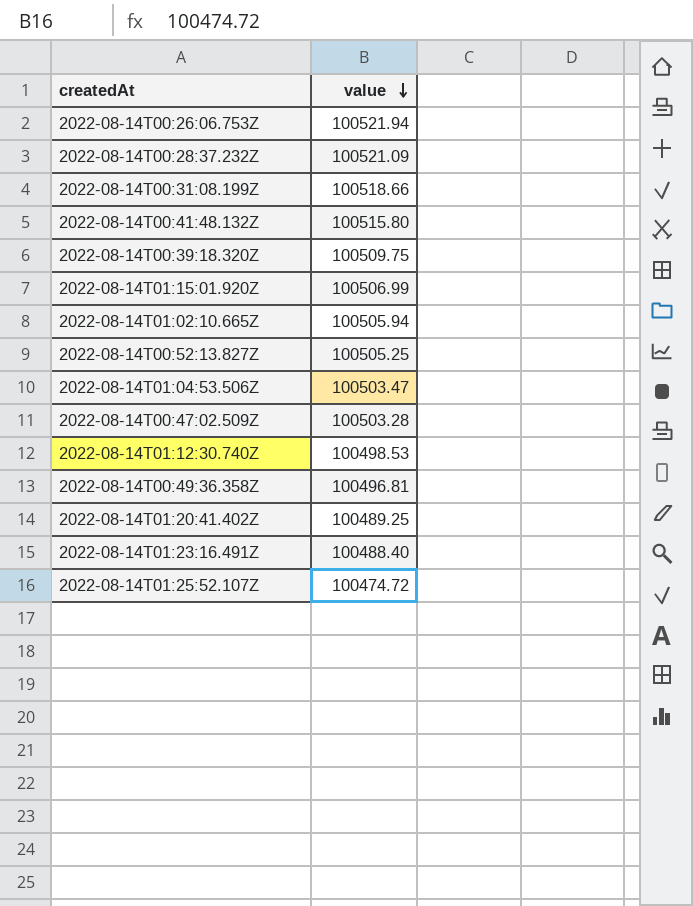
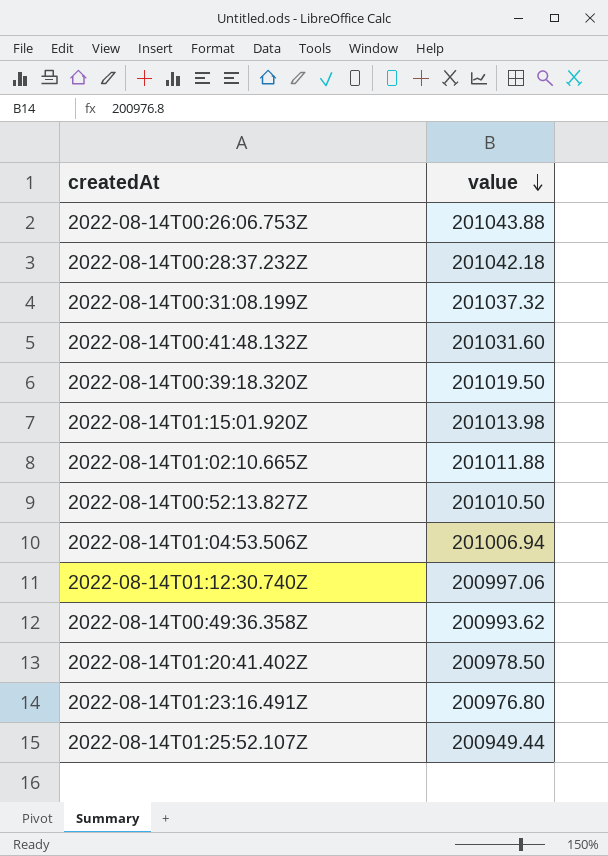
row 2022-08-14T00:47:02.509Z: 100503.28 -> none
2022-08-14T00:26:06.753Z | value: 100521.94 -> 201043.88
2022-08-14T00:28:37.232Z | value: 100521.09 -> 201042.18
2022-08-14T00:31:08.199Z | value: 100518.66 -> 201037.32
2022-08-14T00:41:48.132Z | value: 100515.80 -> 201031.60
2022-08-14T00:39:18.320Z | value: 100509.75 -> 201019.50
2022-08-14T01:15:01.920Z | value: 100506.99 -> 201013.98
2022-08-14T01:02:10.665Z | value: 100505.94 -> 201011.88
2022-08-14T00:52:13.827Z | value: 100505.25 -> 201010.50
2022-08-14T01:04:53.506Z | value: 100503.47 -> 201006.94
2022-08-14T01:12:30.740Z | value: 100498.53 -> 200997.06
2022-08-14T00:49:36.358Z | value: 100496.81 -> 200993.62
2022-08-14T01:20:41.402Z | value: 100489.25 -> 200978.50
2022-08-14T01:23:16.491Z | value: 100488.40 -> 200976.80
2022-08-14T01:25:52.107Z | value: 100474.72 -> 200949.44

